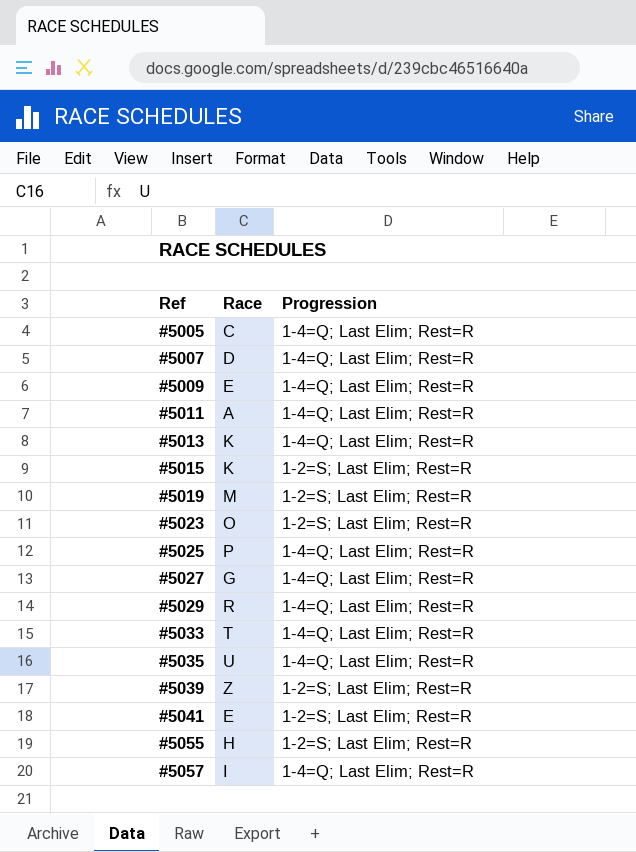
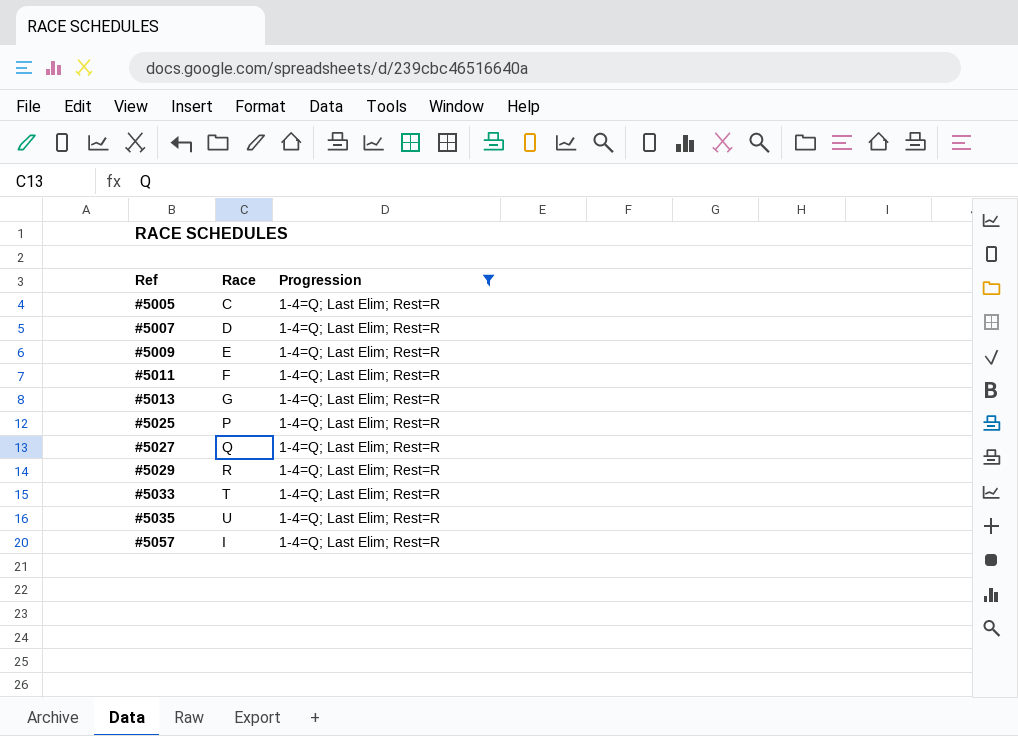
filter: none -> Progression = 1-4=Q; Last Elim; Rest=R
#5011 | Race: A -> F
#5013 | Race: K -> G
#5027 | Race: G -> Q

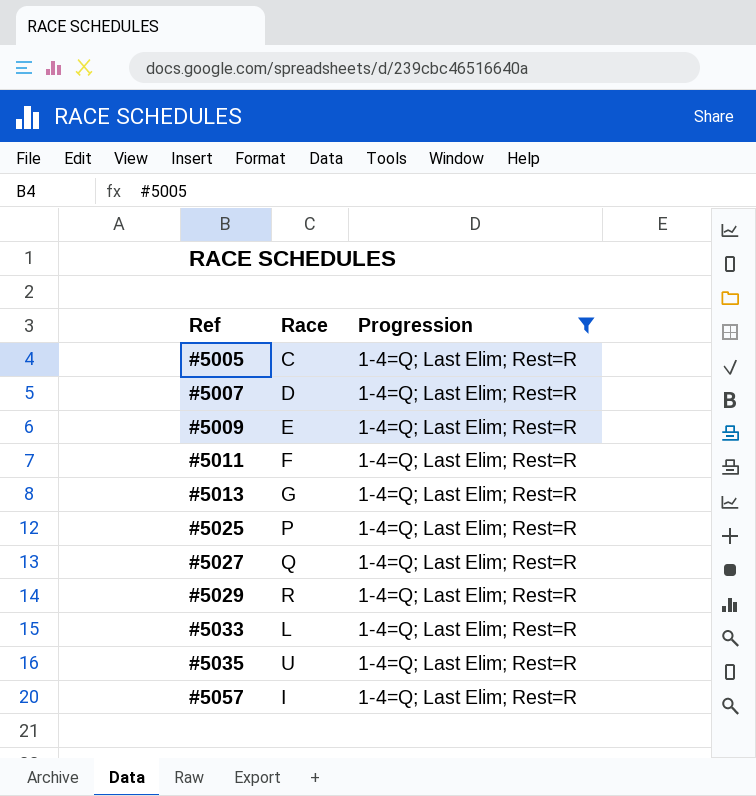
#5033 | Race: T -> L

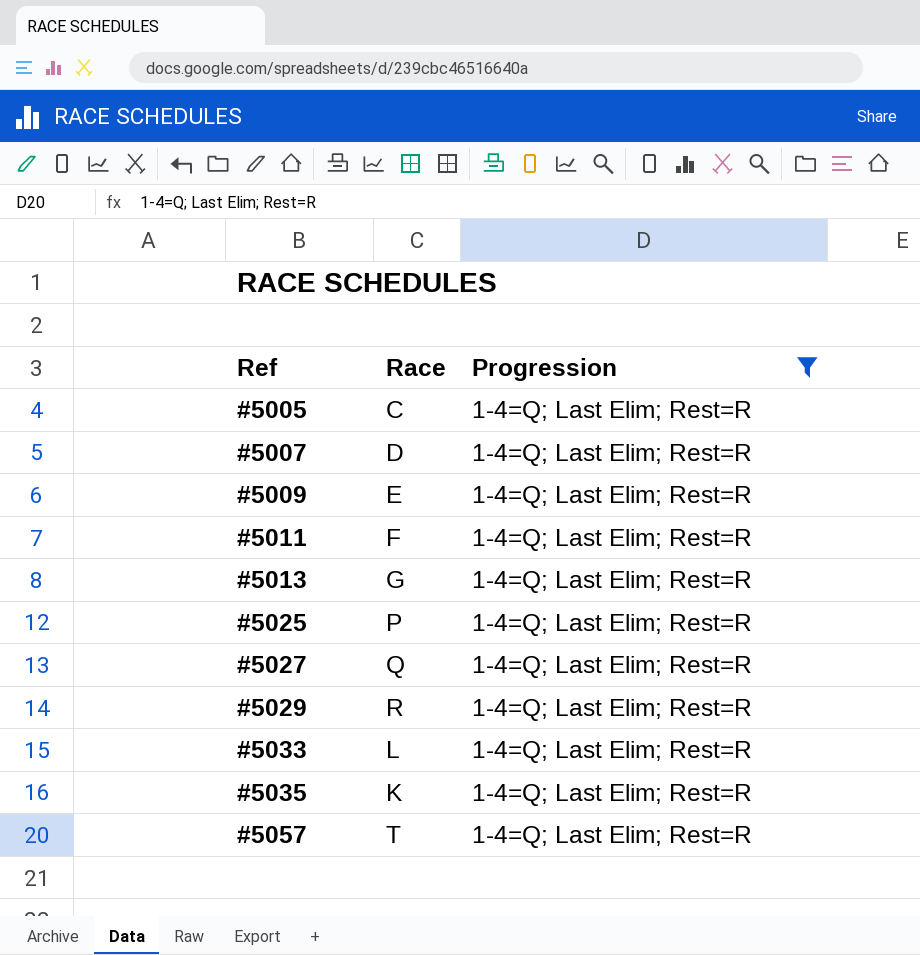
#5035 | Race: U -> K
#5057 | Race: I -> T

